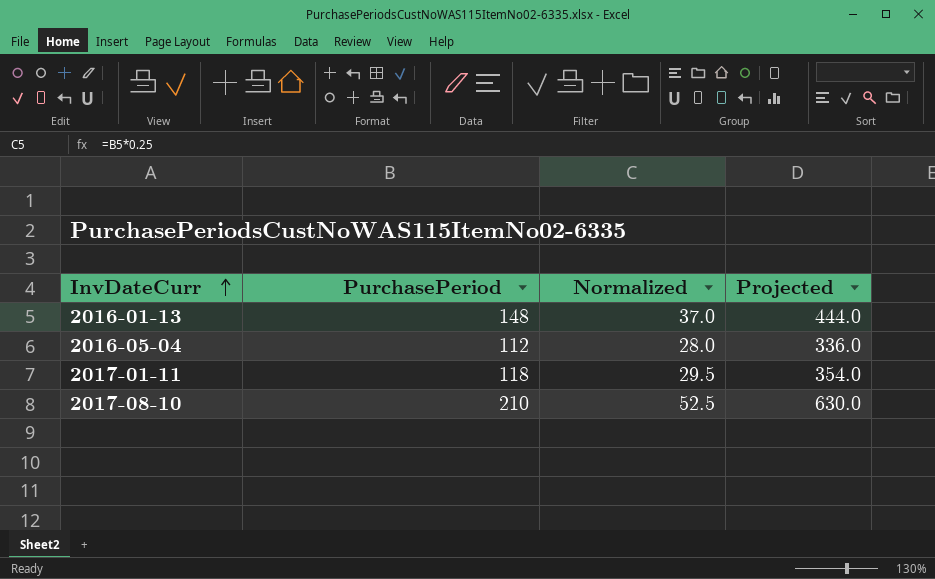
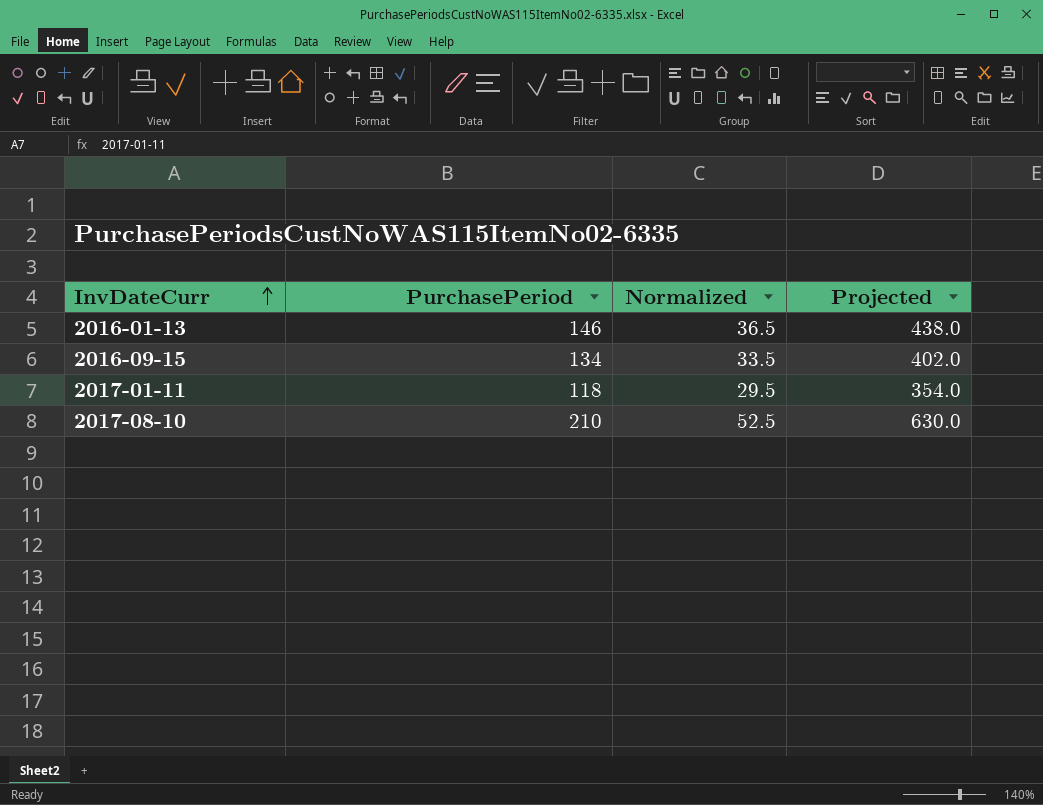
row 2016-05-04: 112 | 28.0 | 336.0 -> none
2016-01-13 | PurchasePeriod: 148 -> 146
2016-01-13 | Normalized: 37.0 -> 36.5
2016-01-13 | Projected: 444.0 -> 438.0
row 2016-09-15: none -> 134 | 33.5 | 402.0

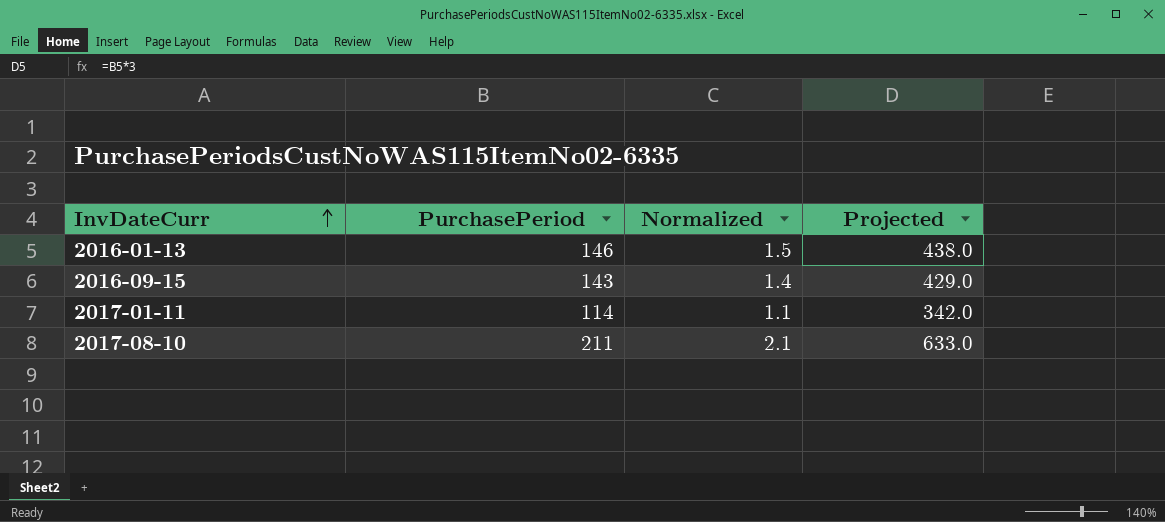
column Normalized | formula: [PurchasePeriod] * 0.25 -> [PurchasePeriod] * 0.01
2016-09-15 | PurchasePeriod: 134 -> 143
2016-09-15 | Projected: 402.0 -> 429.0
2017-01-11 | PurchasePeriod: 118 -> 114
2017-01-11 | Projected: 354.0 -> 342.0
2017-08-10 | PurchasePeriod: 210 -> 211
2017-08-10 | Projected: 630.0 -> 633.0

